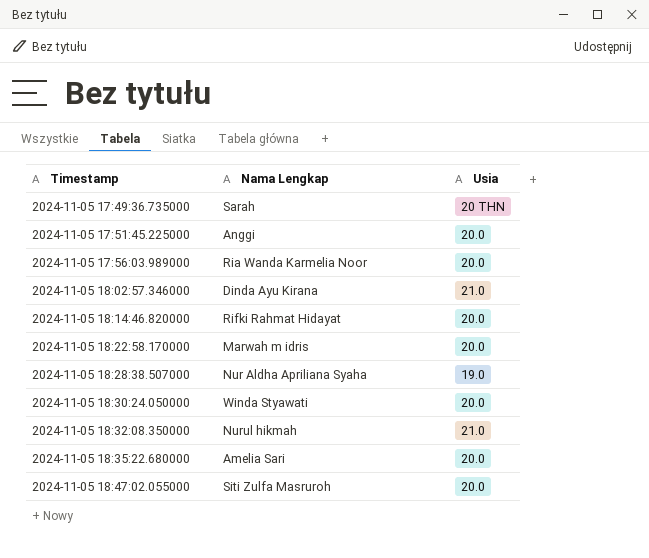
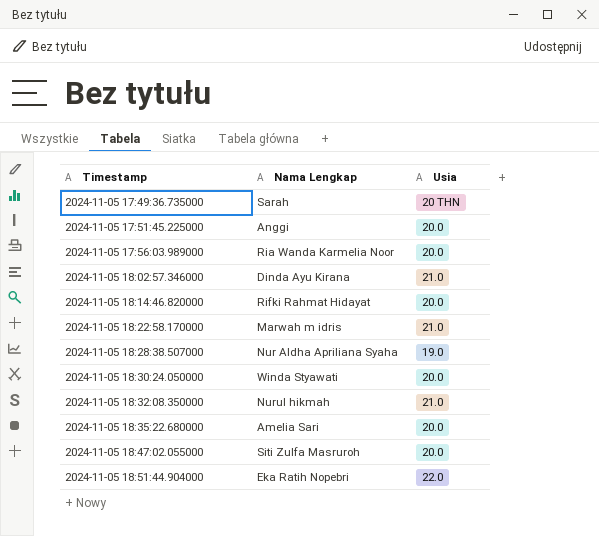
2024-11-05 18:22:58.170000 | Usia: 20.0 -> 21.0
row 2024-11-05 18:51:44.904000: none -> Eka Ratih Nopebri | 22.0

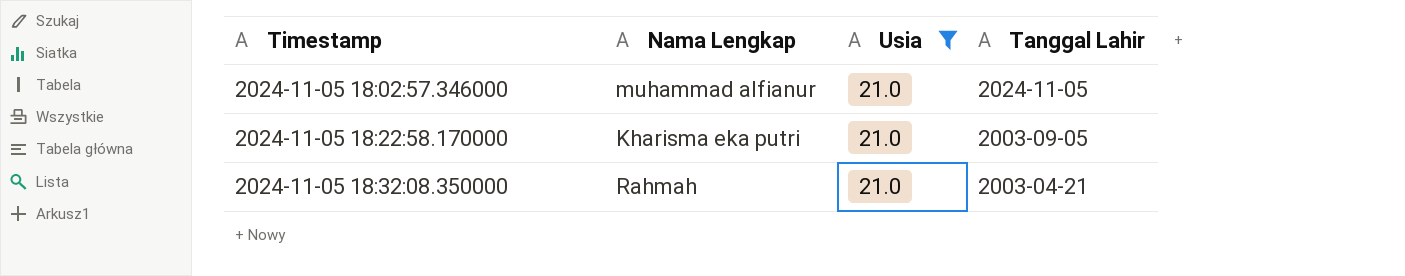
filter: none -> Usia = 21.0
column Tanggal Lahir | position: none -> 4
2024-11-05 18:02:57.346000 | Nama Lengkap: Dinda Ayu Kirana -> muhammad alfianur
2024-11-05 18:22:58.170000 | Nama Lengkap: Marwah m idris -> Kharisma eka putri
2024-11-05 18:32:08.350000 | Nama Lengkap: Nurul hikmah -> Rahmah

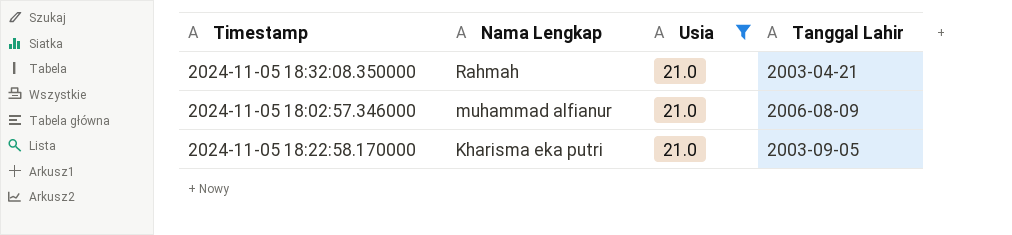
row order: Timestamp ascending -> Nama Lengkap descending
2024-11-05 18:02:57.346000 | Tanggal Lahir: 2024-11-05 -> 2006-08-09

